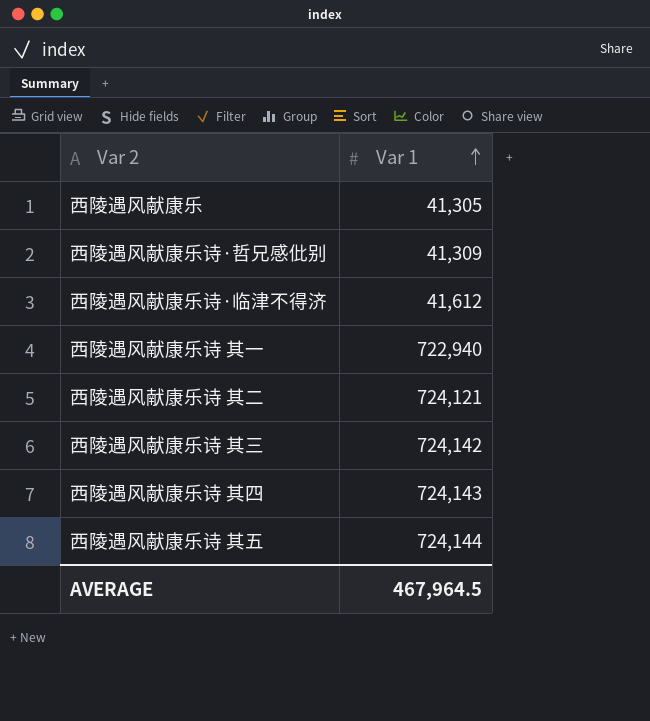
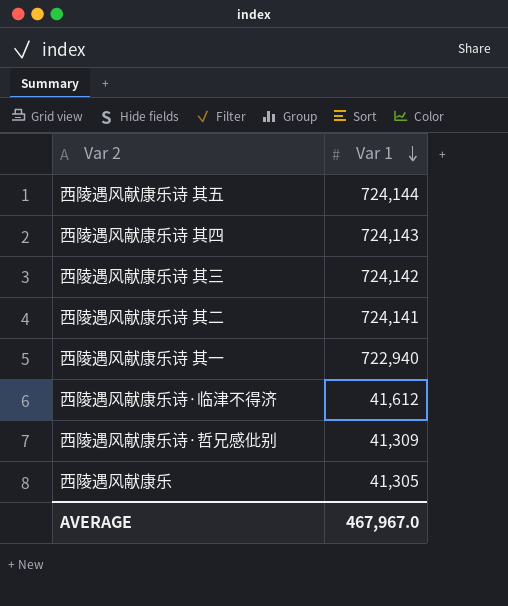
row order: Var 1 ascending -> Var 1 descending
西陵遇风献康乐诗 其二 | Var 1: 724,121 -> 724,141
AVERAGE | Var 1: 467,964.5 -> 467,967.0

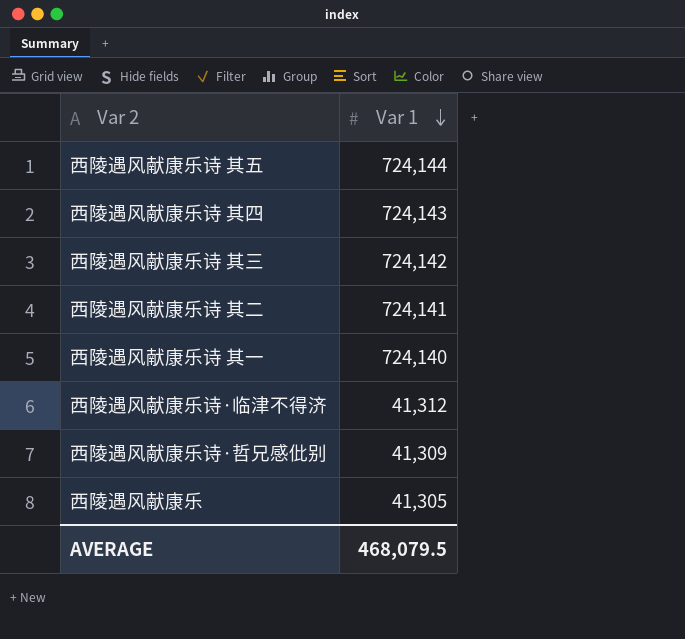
西陵遇风献康乐诗 其一 | Var 1: 722,940 -> 724,140
西陵遇风献康乐诗·临津不得济 | Var 1: 41,612 -> 41,312
AVERAGE | Var 1: 467,967.0 -> 468,079.5

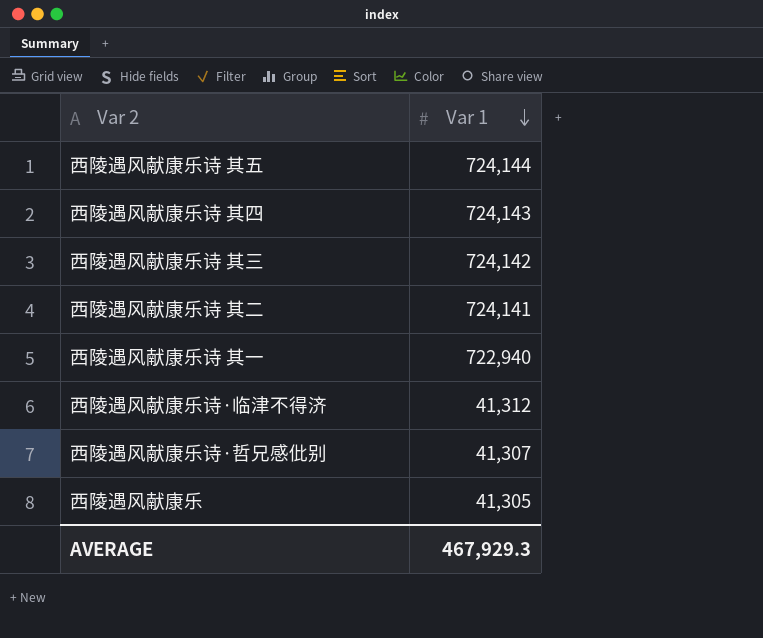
西陵遇风献康乐诗 其一 | Var 1: 724,140 -> 722,940
西陵遇风献康乐诗·哲兄感仳别 | Var 1: 41,309 -> 41,307
AVERAGE | Var 1: 468,079.5 -> 467,929.3

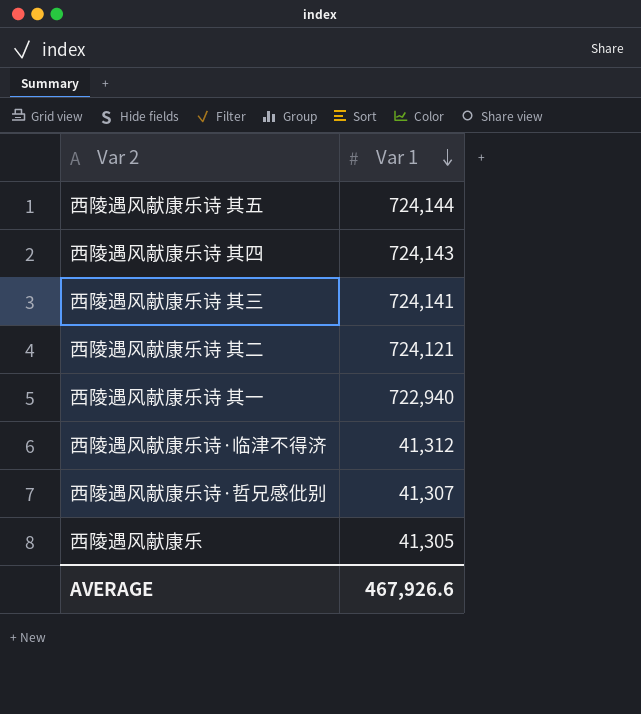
西陵遇风献康乐诗 其三 | Var 1: 724,142 -> 724,141
西陵遇风献康乐诗 其二 | Var 1: 724,141 -> 724,121
AVERAGE | Var 1: 467,929.3 -> 467,926.6

